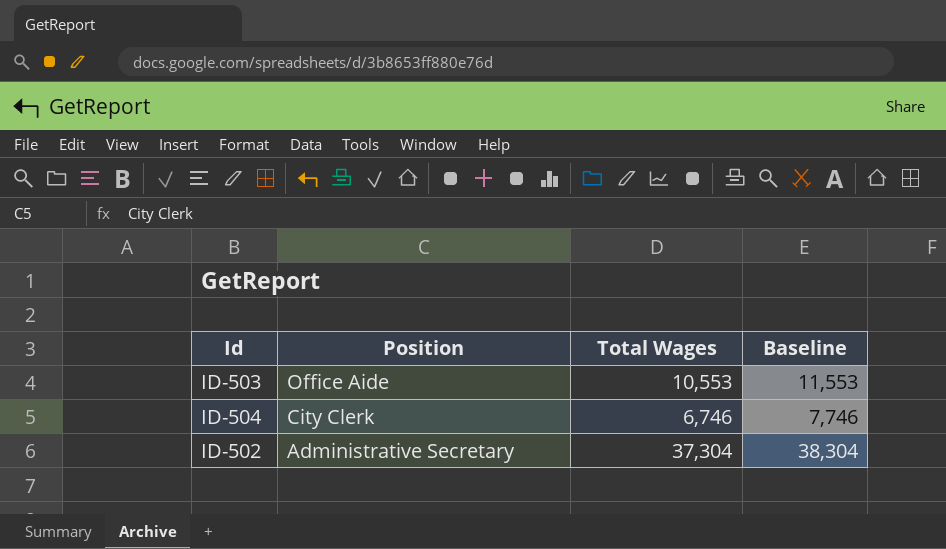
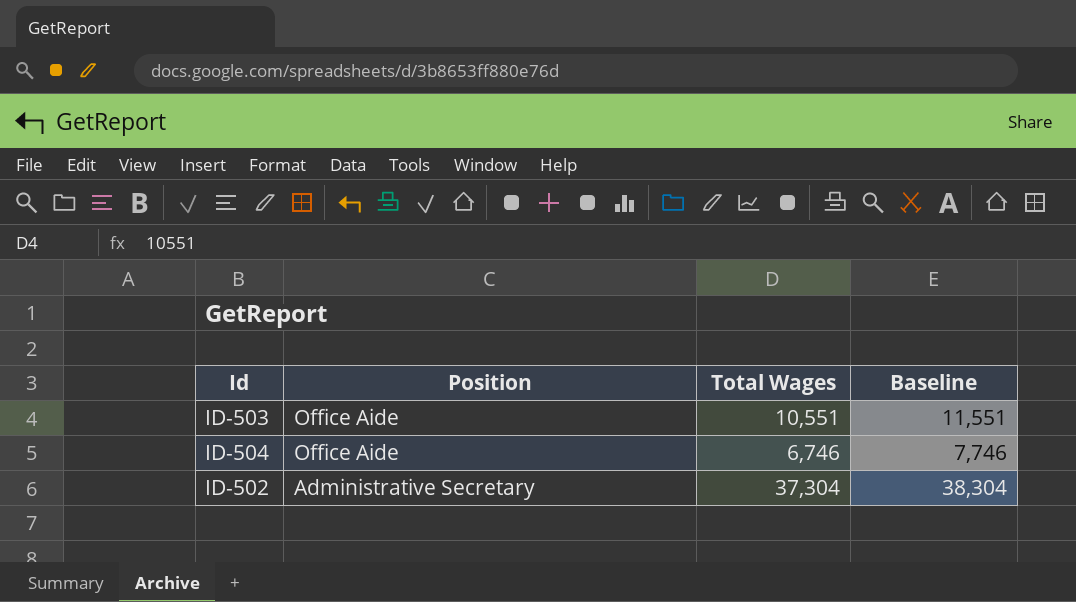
ID-503 | Total Wages: 10,553 -> 10,551
ID-503 | Baseline: 11,553 -> 11,551
ID-504 | Position: City Clerk -> Office Aide

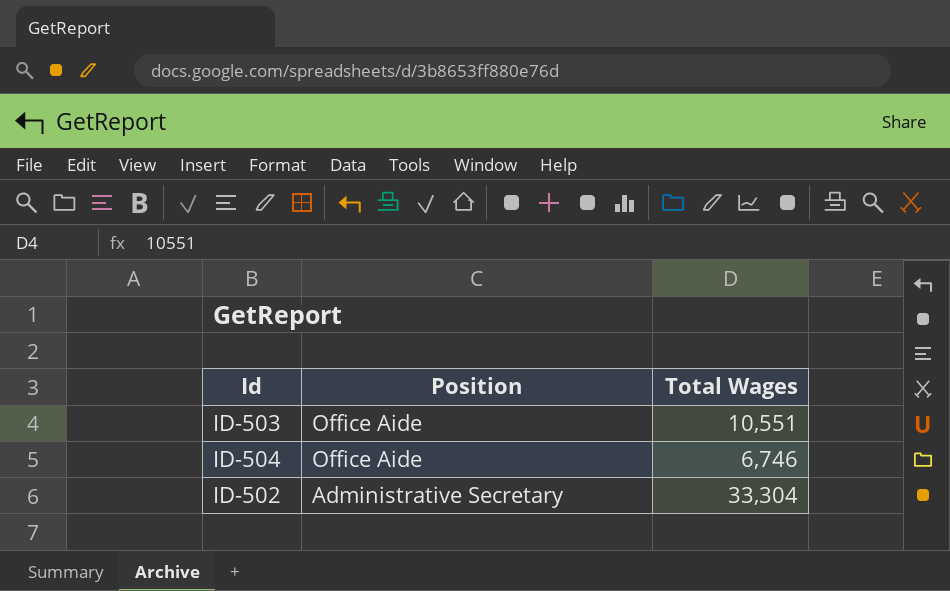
column Baseline | formula: [Total Wages] + 1000 -> none
ID-502 | Total Wages: 37,304 -> 33,304

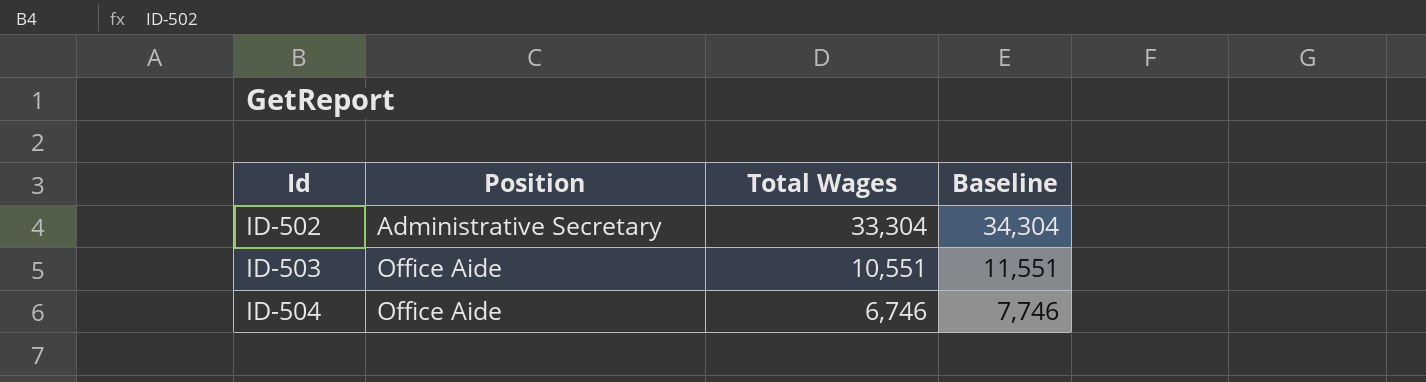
row order: Position descending -> Id ascending
column Baseline | formula: none -> [Total Wages] + 1000

